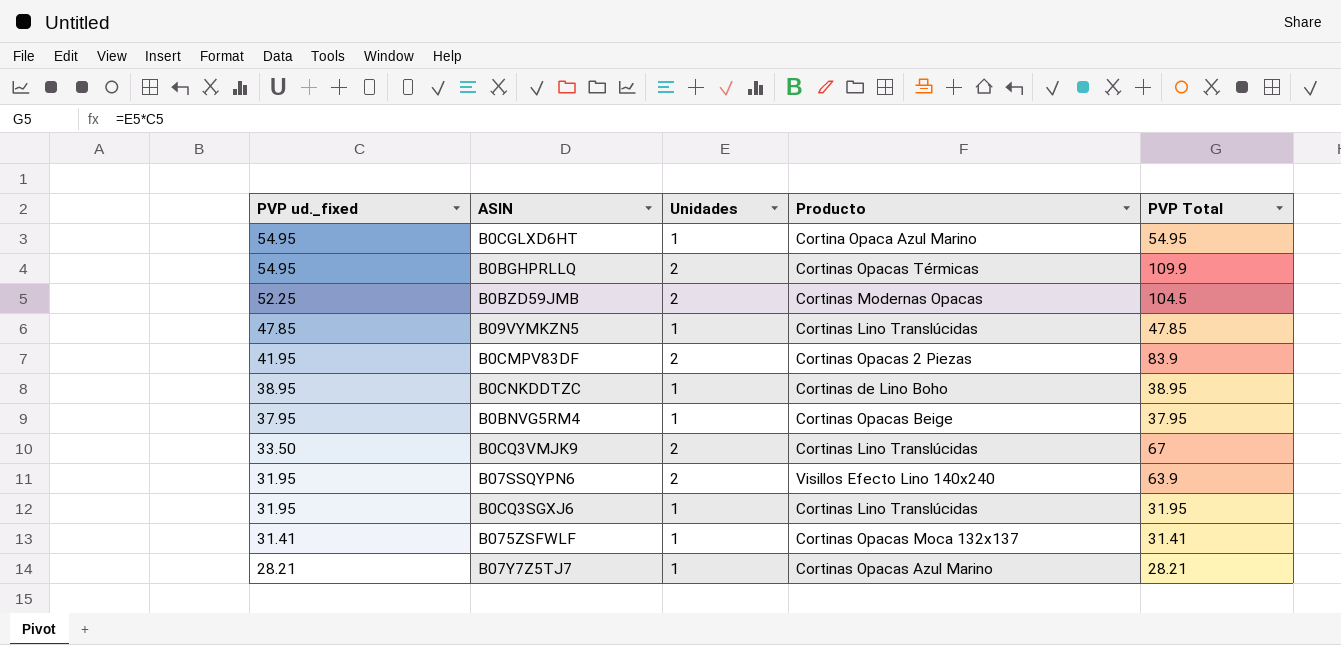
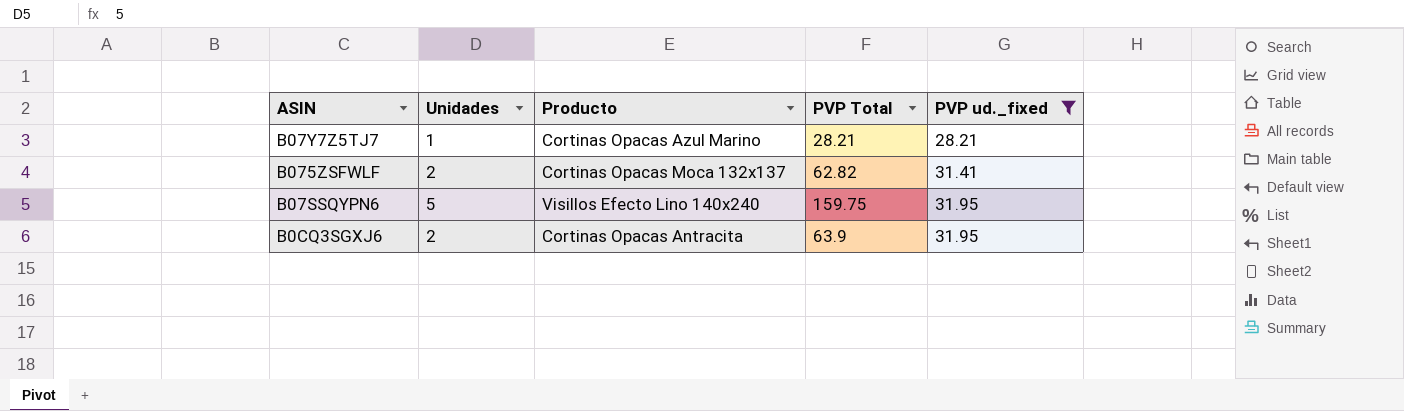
filter: none -> PVP ud._fixed <= 31.95
row order: PVP ud._fixed descending -> PVP ud._fixed ascending
column PVP ud._fixed | position: 1 -> 5
B075ZSFWLF | Unidades: 1 -> 2
B075ZSFWLF | PVP Total: 31.41 -> 62.82
B07SSQYPN6 | Unidades: 2 -> 5
B07SSQYPN6 | PVP Total: 63.9 -> 159.75
B0CQ3SGXJ6 | Unidades: 1 -> 2
B0CQ3SGXJ6 | Producto: Cortinas Lino Translúcidas -> Cortinas Opacas Antracita
B0CQ3SGXJ6 | PVP Total: 31.95 -> 63.9

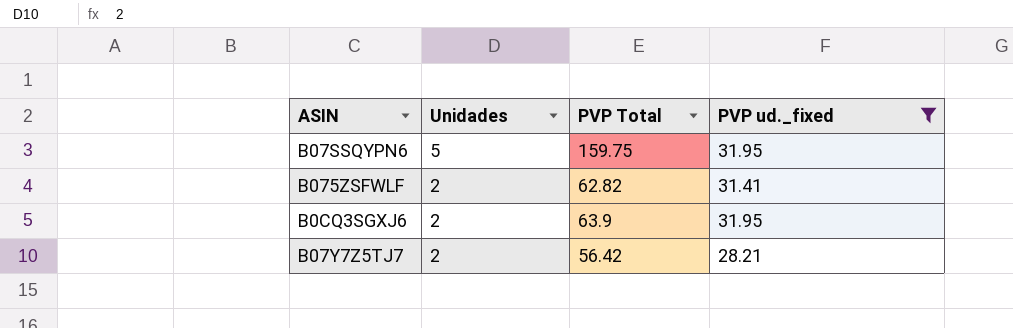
row order: PVP ud._fixed ascending -> Unidades descending
column Producto | position: 3 -> none
B07Y7Z5TJ7 | Unidades: 1 -> 2
B07Y7Z5TJ7 | PVP Total: 28.21 -> 56.42

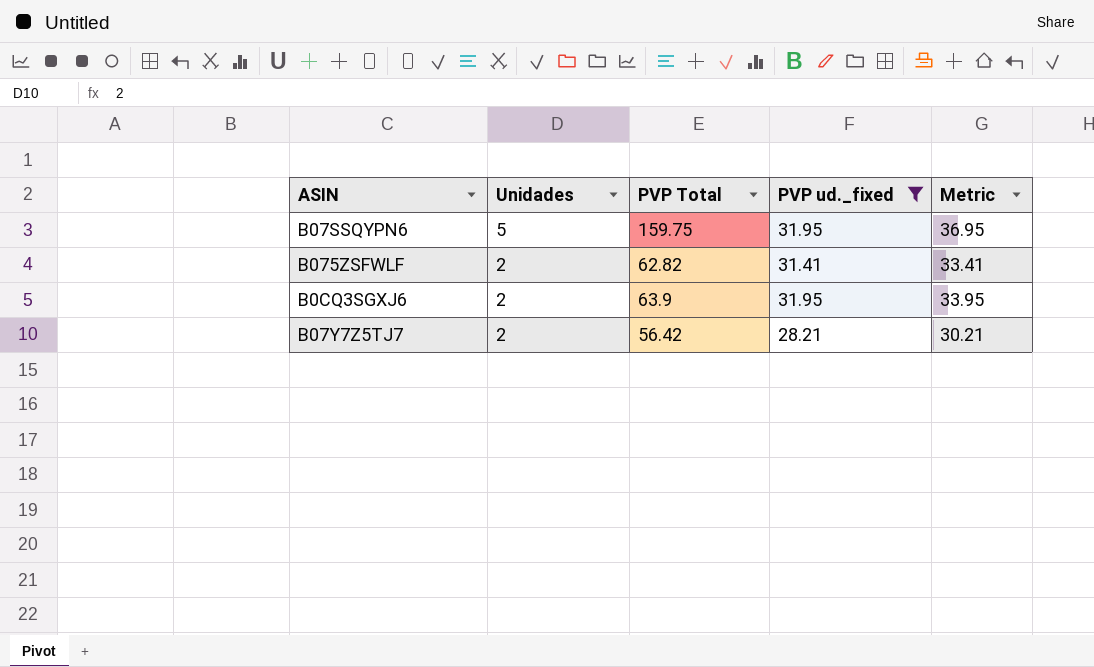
column Metric | formula: none -> [Unidades] + [PVP ud._fixed]

